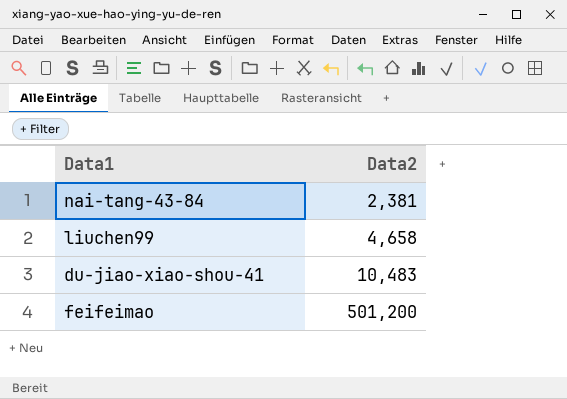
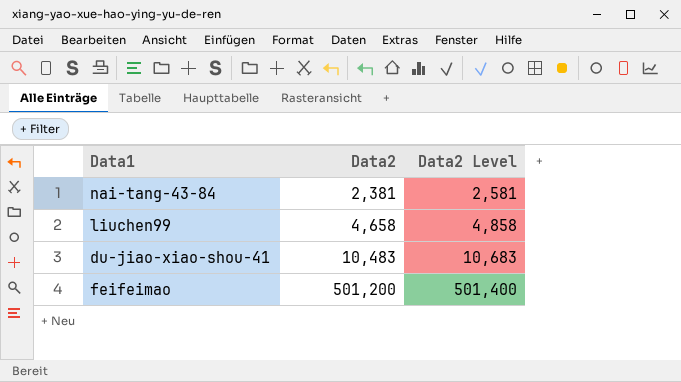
column Data2 Level | formula: none -> [Data2] + 200

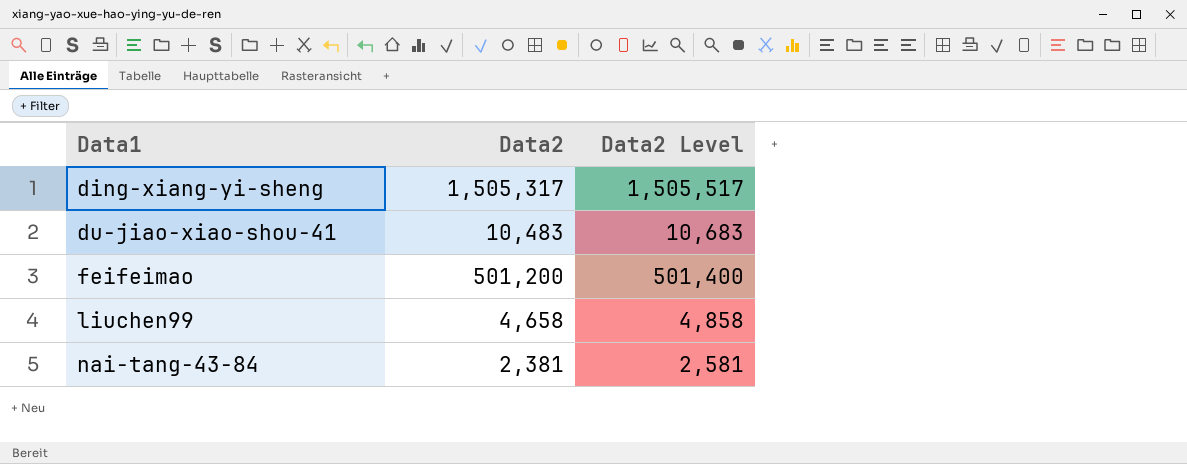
row order: Data2 ascending -> Data1 ascending
row ding-xiang-yi-sheng: none -> 1,505,317 | 1,505,517

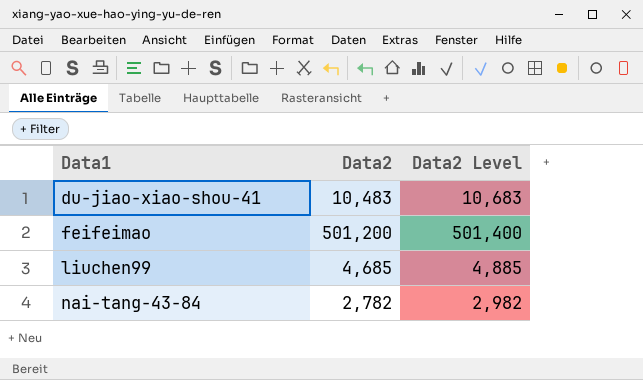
row ding-xiang-yi-sheng: 1,505,317 | 1,505,517 -> none
liuchen99 | Data2: 4,658 -> 4,685
liuchen99 | Data2 Level: 4,858 -> 4,885
nai-tang-43-84 | Data2: 2,381 -> 2,782
nai-tang-43-84 | Data2 Level: 2,581 -> 2,982

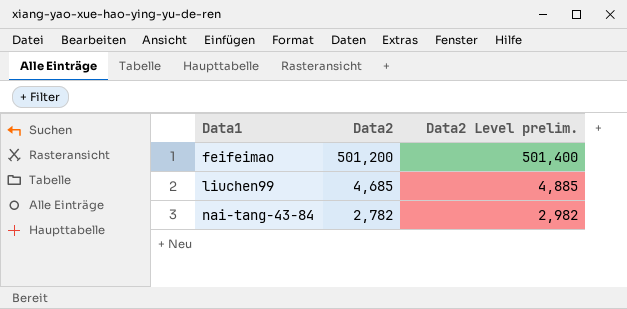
column name: Data2 Level -> Data2 Level prelim.
row du-jiao-xiao-shou-41: 10,483 | 10,683 -> none

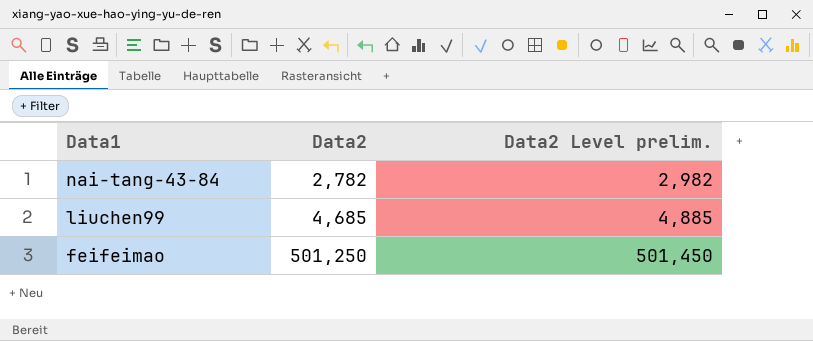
row order: Data1 ascending -> Data1 descending
feifeimao | Data2: 501,200 -> 501,250
feifeimao | Data2 Level prelim.: 501,400 -> 501,450

